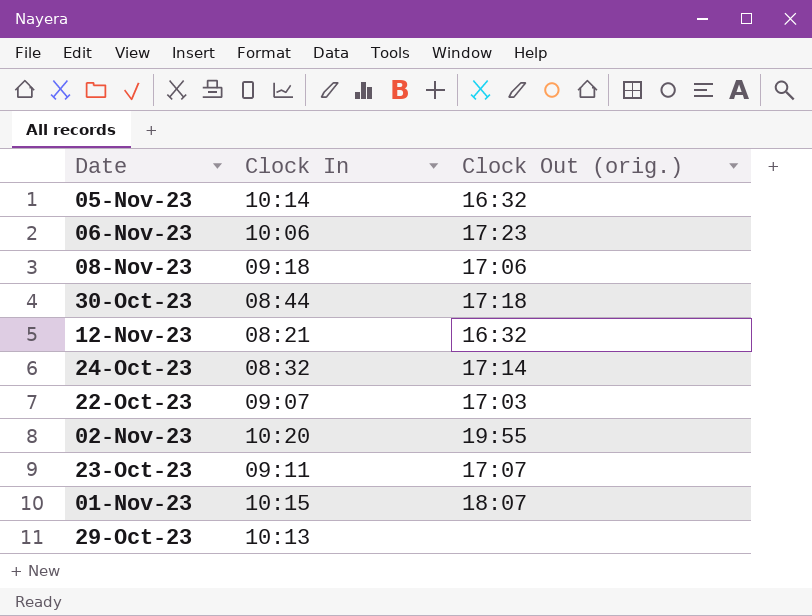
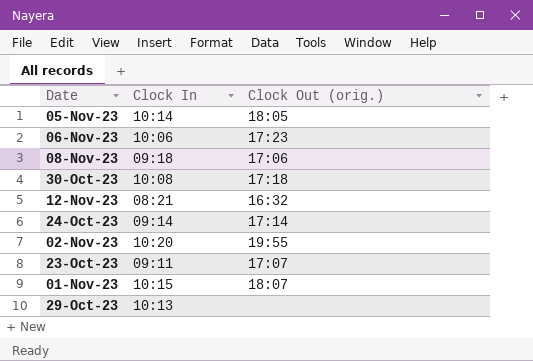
row 22-Oct-23: 09:07 | 17:03 -> none
05-Nov-23 | Clock Out (orig.): 16:32 -> 18:05
30-Oct-23 | Clock In: 08:44 -> 10:08
24-Oct-23 | Clock In: 08:32 -> 09:14

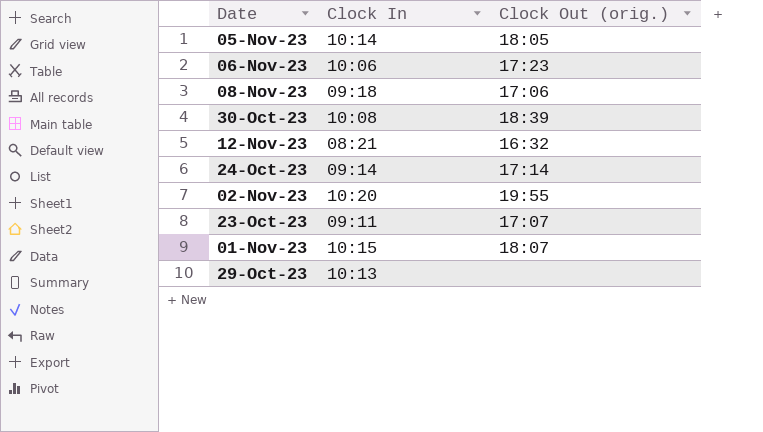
30-Oct-23 | Clock Out (orig.): 17:18 -> 18:39

